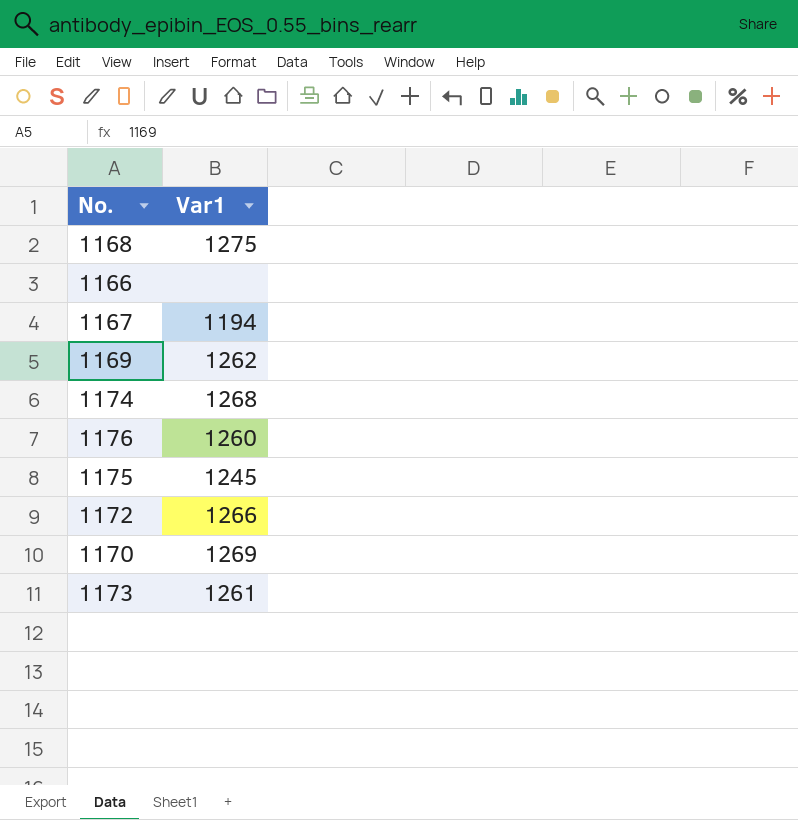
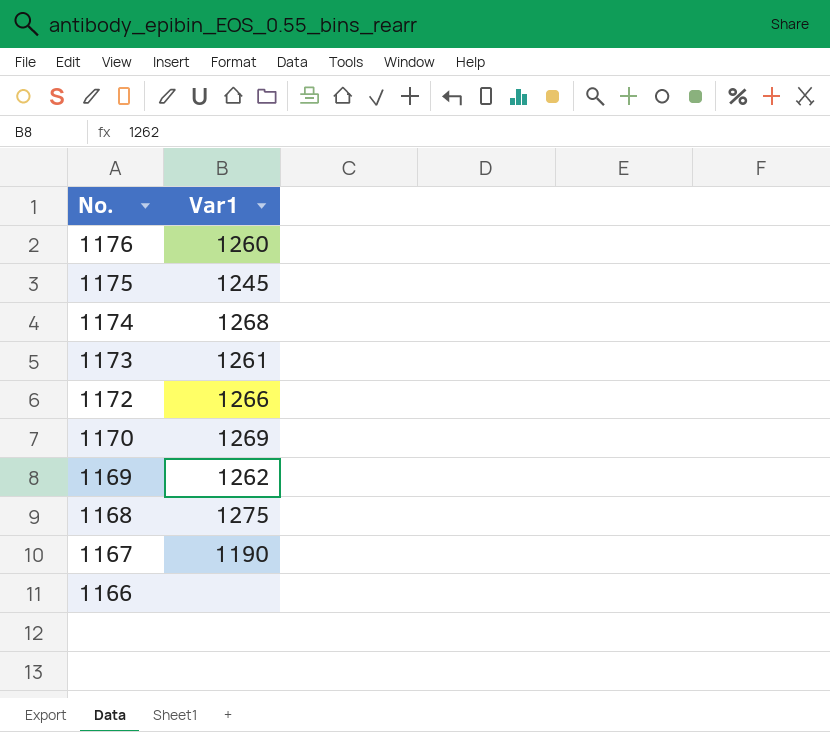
row order: none -> No. descending
1167 | Var1: 1194 -> 1190

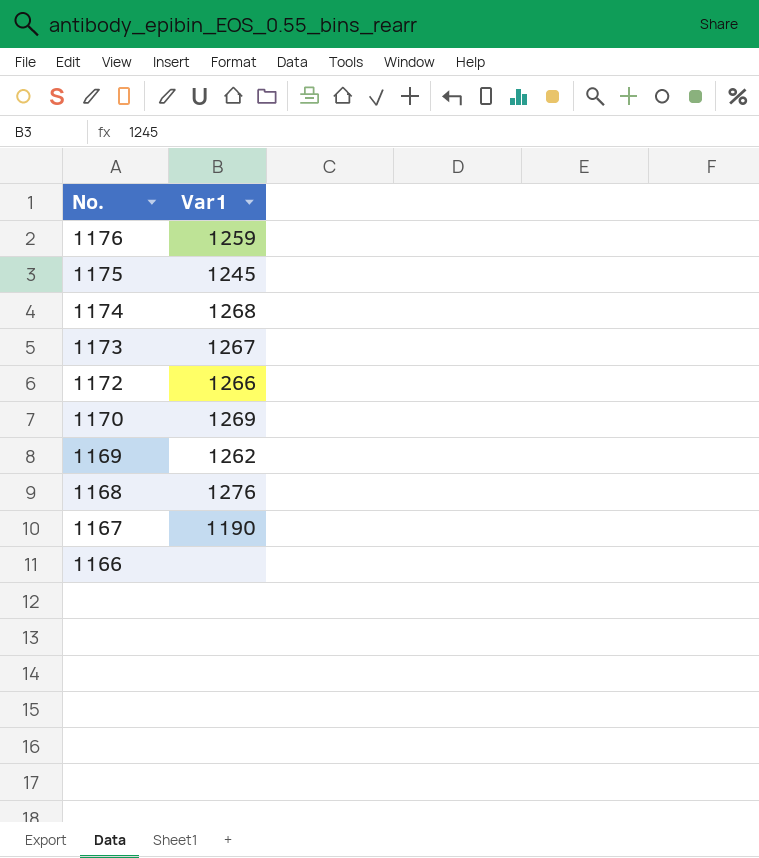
1176 | Var1: 1260 -> 1259
1173 | Var1: 1261 -> 1267
1168 | Var1: 1275 -> 1276

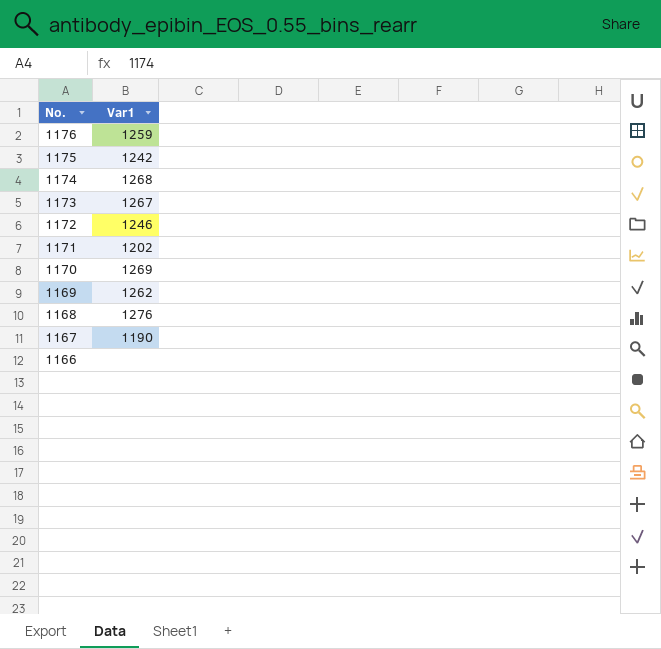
1175 | Var1: 1245 -> 1242
1172 | Var1: 1266 -> 1246
row 1171: none -> 1202

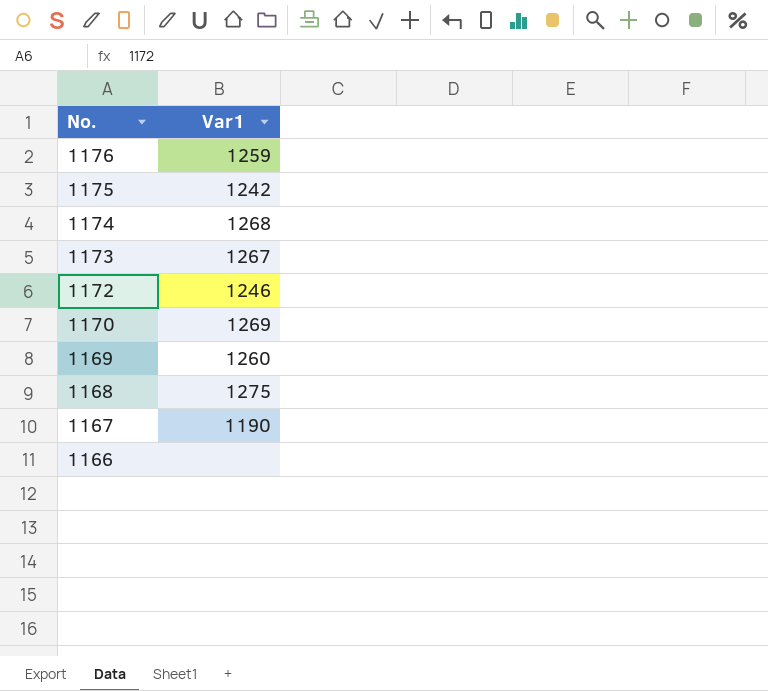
row 1171: 1202 -> none
1169 | Var1: 1262 -> 1260
1168 | Var1: 1276 -> 1275

